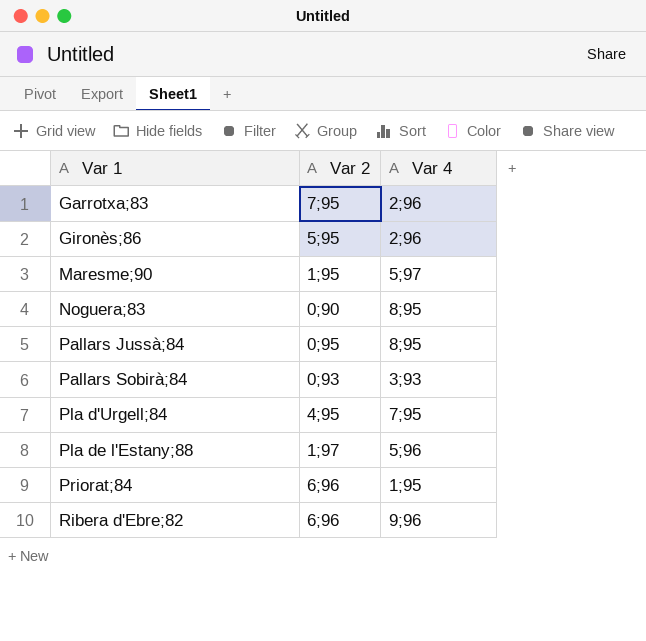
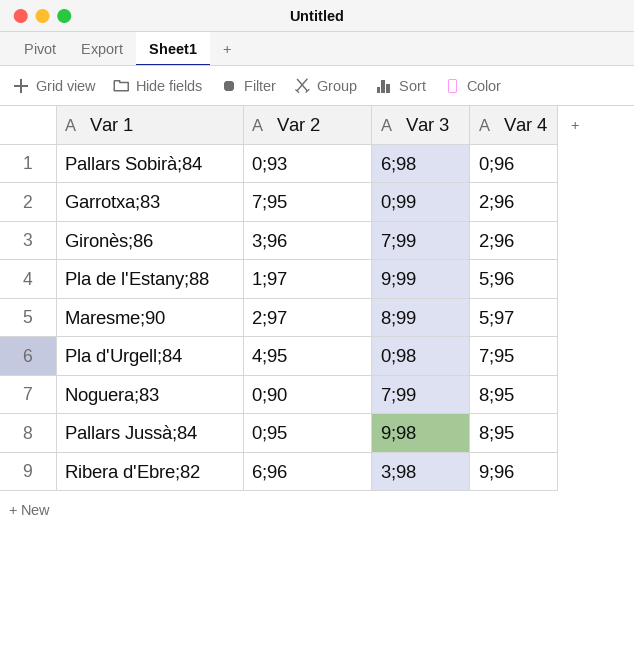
row order: Var 1 ascending -> Var 4 ascending
column Var 3 | position: none -> 3
row Priorat;84: 6;96 | 1;95 -> none
Pallars Sobirà;84 | Var 4: 3;93 -> 0;96
Gironès;86 | Var 2: 5;95 -> 3;96
Maresme;90 | Var 2: 1;95 -> 2;97

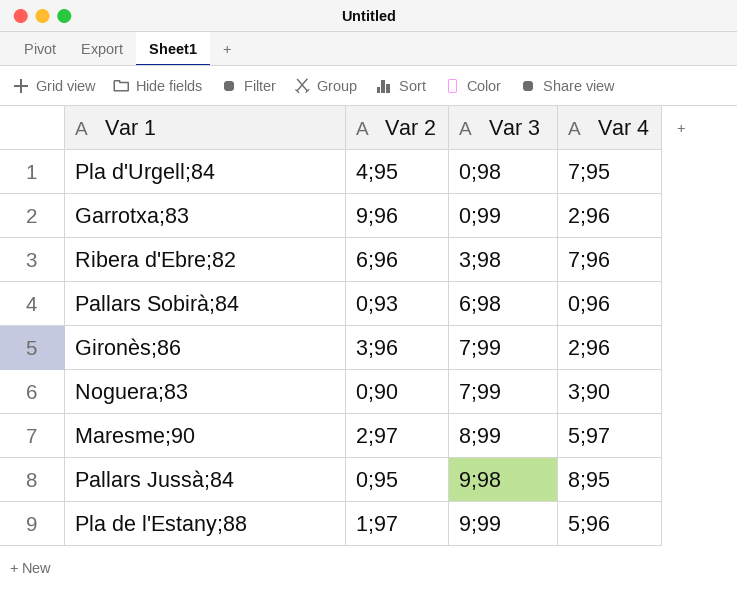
row order: Var 4 ascending -> Var 3 ascending
Garrotxa;83 | Var 2: 7;95 -> 9;96
Ribera d'Ebre;82 | Var 4: 9;96 -> 7;96
Noguera;83 | Var 4: 8;95 -> 3;90

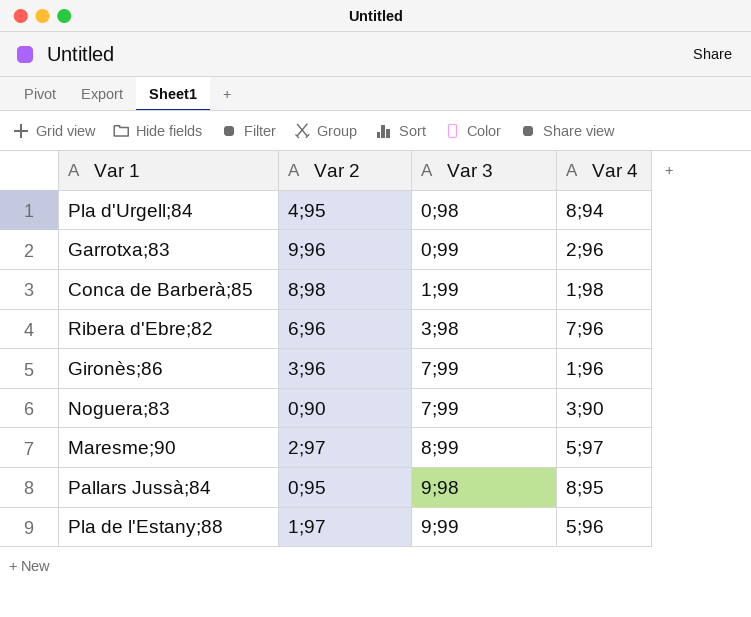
row Pallars Sobirà;84: 0;93 | 6;98 | 0;96 -> none
Pla d'Urgell;84 | Var 4: 7;95 -> 8;94
row Conca de Barberà;85: none -> 8;98 | 1;99 | 1;98
Gironès;86 | Var 4: 2;96 -> 1;96

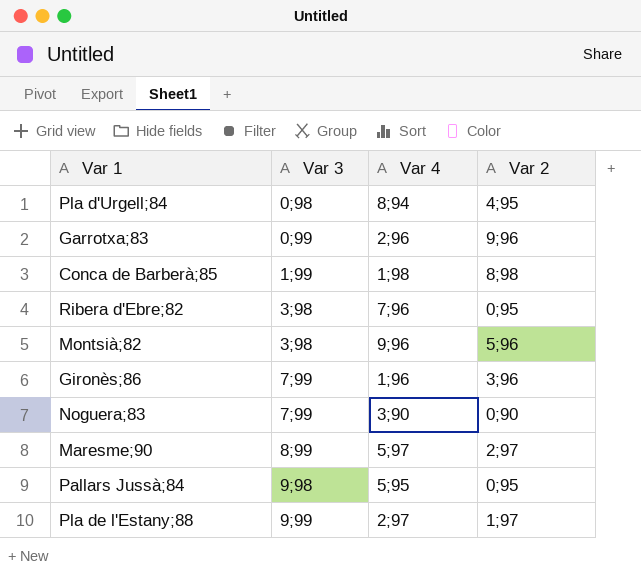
column Var 2 | position: 2 -> 4
Ribera d'Ebre;82 | Var 2: 6;96 -> 0;95
row Montsià;82: none -> 3;98 | 9;96 | 5;96
Pallars Jussà;84 | Var 4: 8;95 -> 5;95
Pla de l'Estany;88 | Var 4: 5;96 -> 2;97

